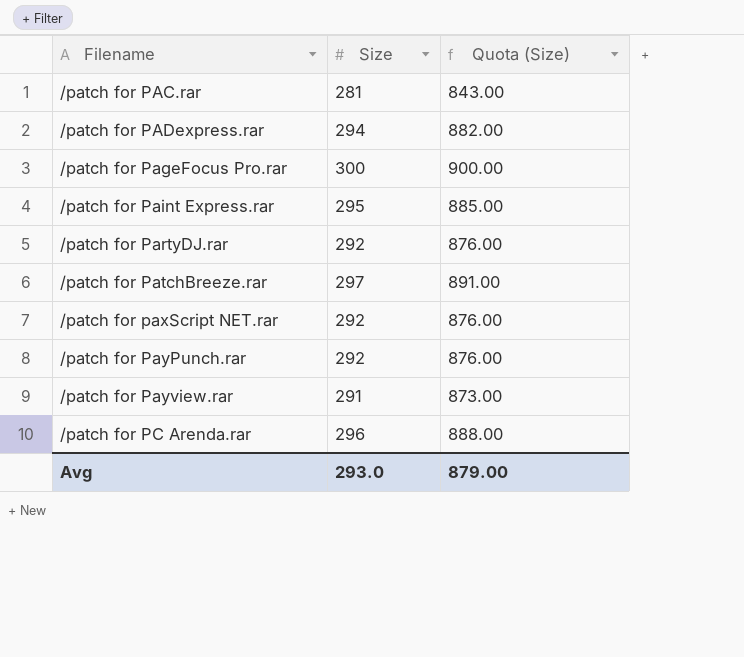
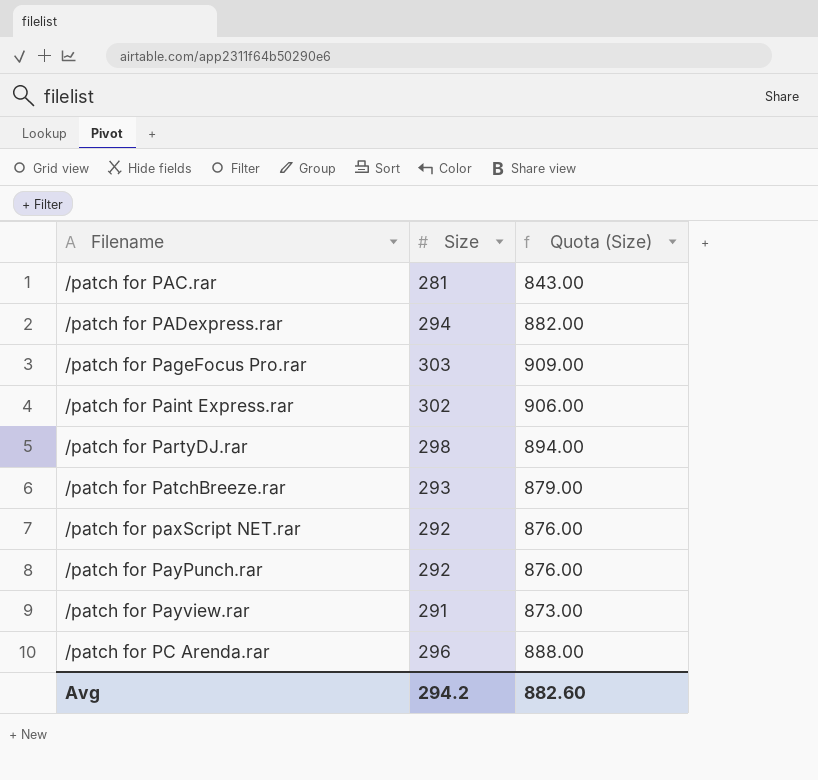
/patch for PageFocus Pro.rar | Size: 300 -> 303
/patch for PageFocus Pro.rar | Quota (Size): 900.00 -> 909.00
/patch for Paint Express.rar | Size: 295 -> 302
/patch for Paint Express.rar | Quota (Size): 885.00 -> 906.00
/patch for PartyDJ.rar | Size: 292 -> 298
/patch for PartyDJ.rar | Quota (Size): 876.00 -> 894.00
/patch for PatchBreeze.rar | Size: 297 -> 293
/patch for PatchBreeze.rar | Quota (Size): 891.00 -> 879.00
Avg | Size: 293.0 -> 294.2
Avg | Quota (Size): 879.00 -> 882.60

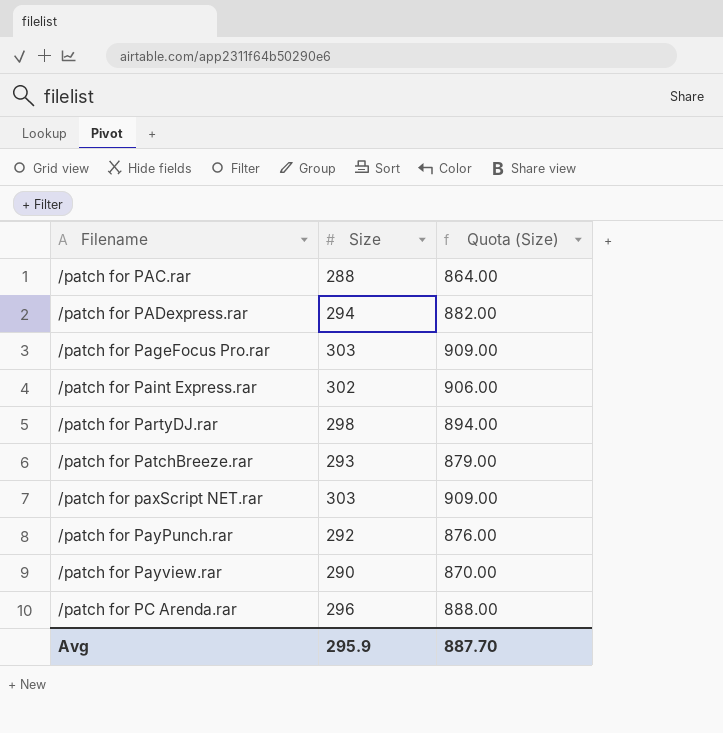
/patch for PAC.rar | Size: 281 -> 288
/patch for PAC.rar | Quota (Size): 843.00 -> 864.00
/patch for paxScript NET.rar | Size: 292 -> 303
/patch for paxScript NET.rar | Quota (Size): 876.00 -> 909.00
/patch for Payview.rar | Size: 291 -> 290
/patch for Payview.rar | Quota (Size): 873.00 -> 870.00
Avg | Size: 294.2 -> 295.9
Avg | Quota (Size): 882.60 -> 887.70

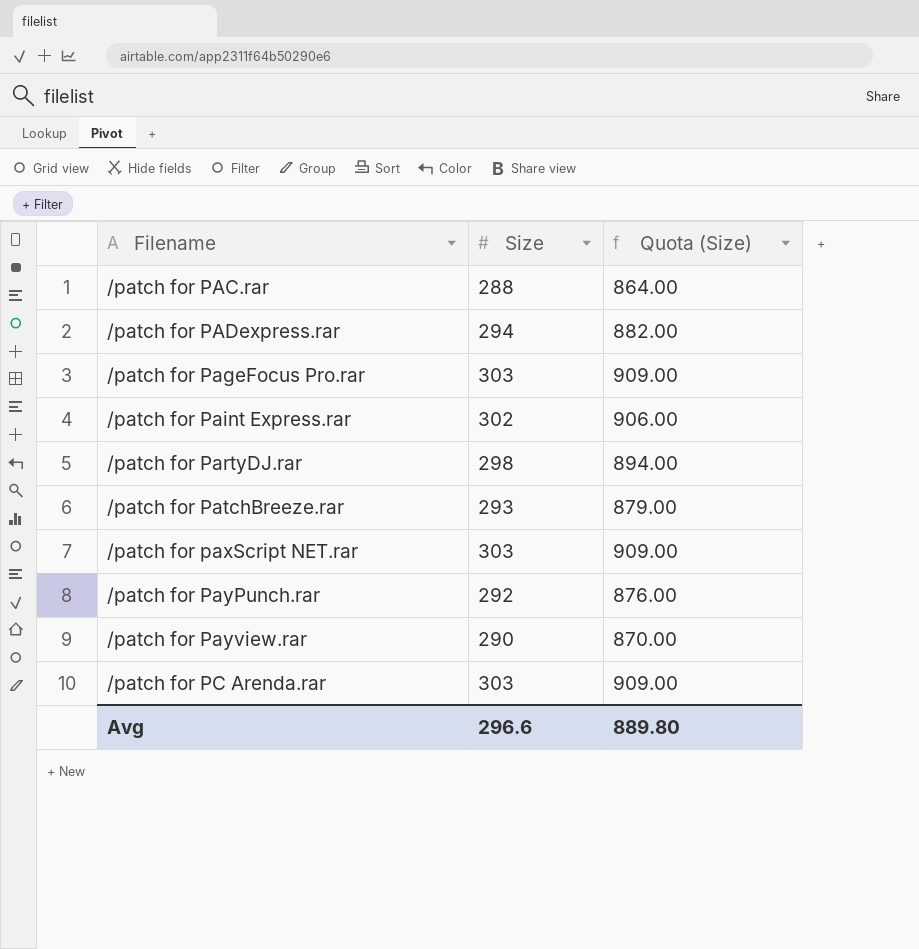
/patch for PC Arenda.rar | Size: 296 -> 303
/patch for PC Arenda.rar | Quota (Size): 888.00 -> 909.00
Avg | Size: 295.9 -> 296.6
Avg | Quota (Size): 887.70 -> 889.80

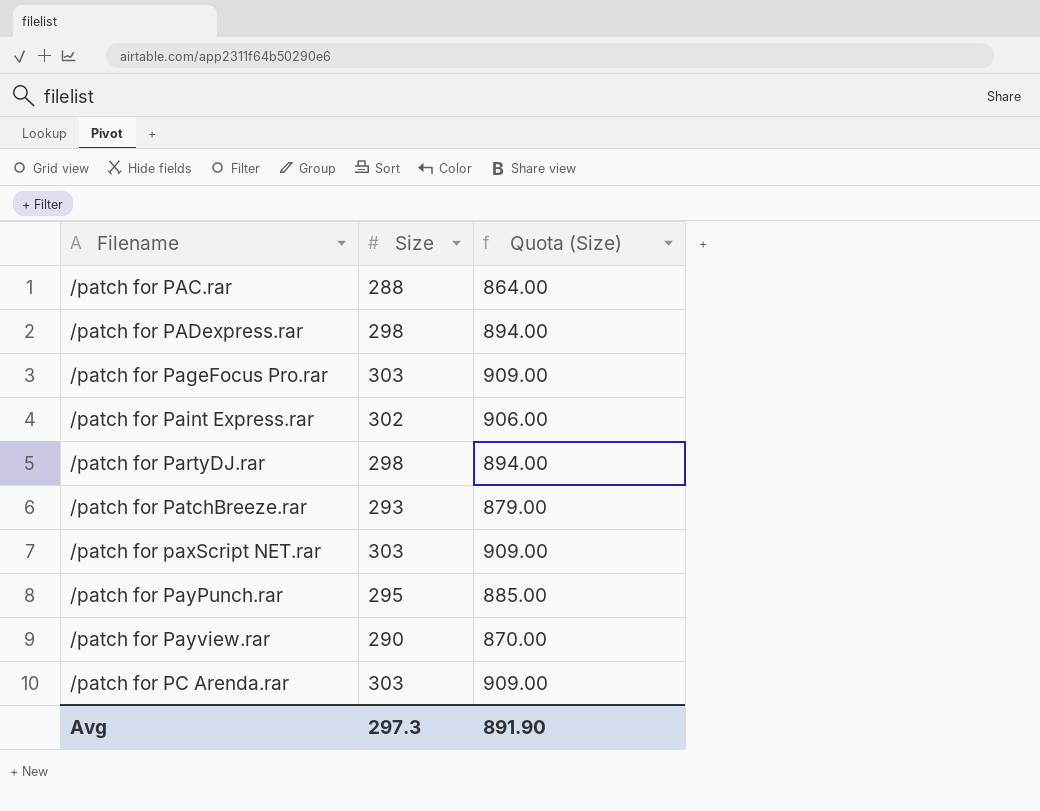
/patch for PADexpress.rar | Size: 294 -> 298
/patch for PADexpress.rar | Quota (Size): 882.00 -> 894.00
/patch for PayPunch.rar | Size: 292 -> 295
/patch for PayPunch.rar | Quota (Size): 876.00 -> 885.00
Avg | Size: 296.6 -> 297.3
Avg | Quota (Size): 889.80 -> 891.90

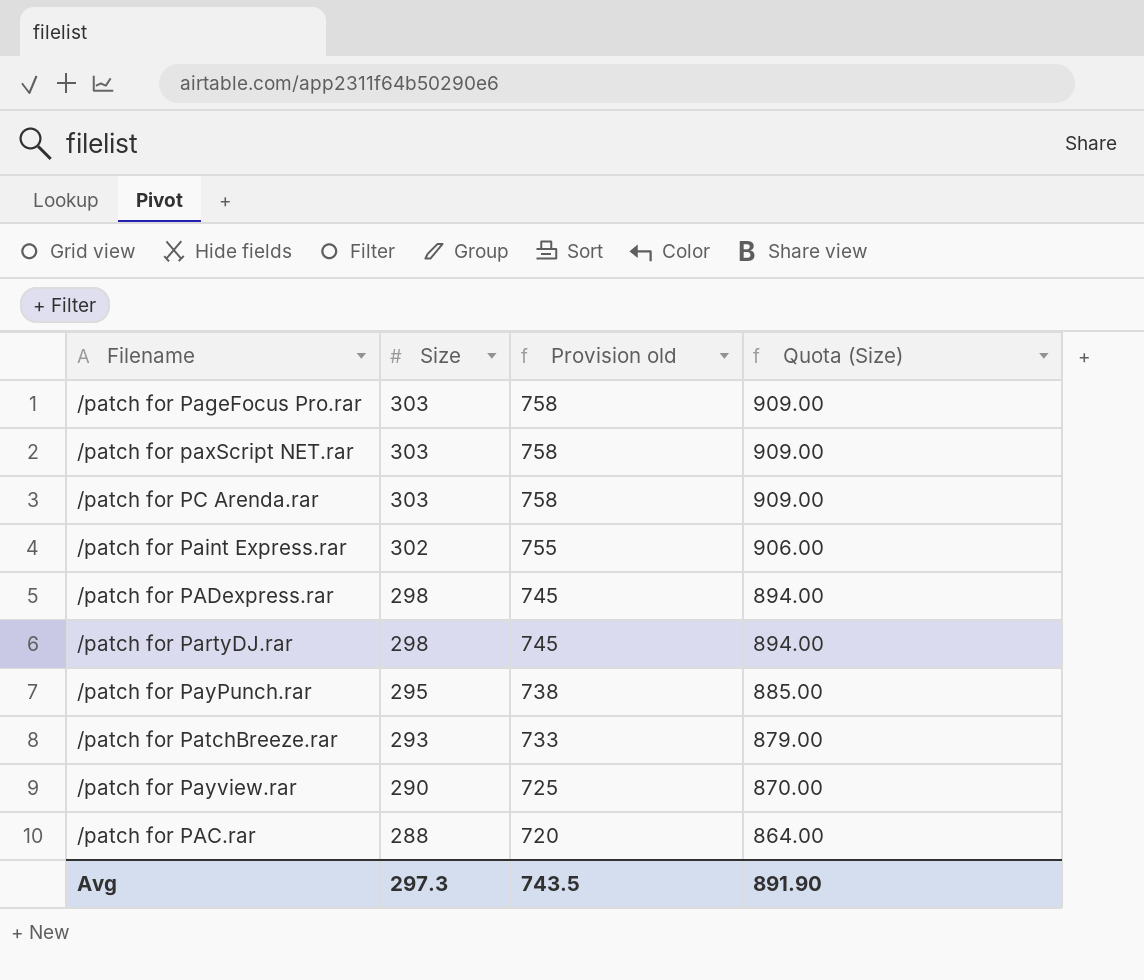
row order: Filename ascending -> Size descending
column Provision old | formula: none -> [Size] * 2.5

